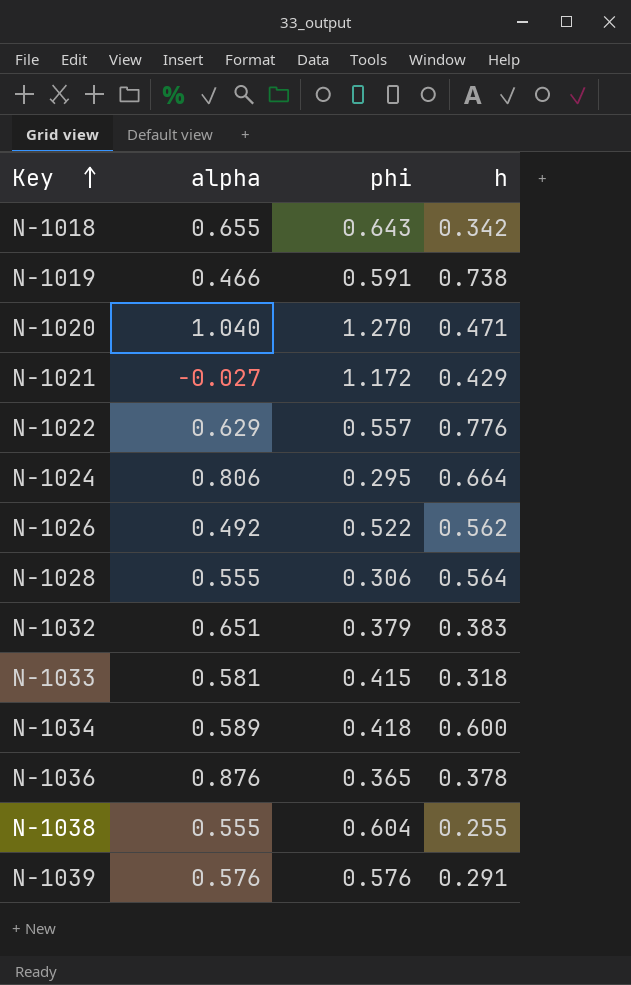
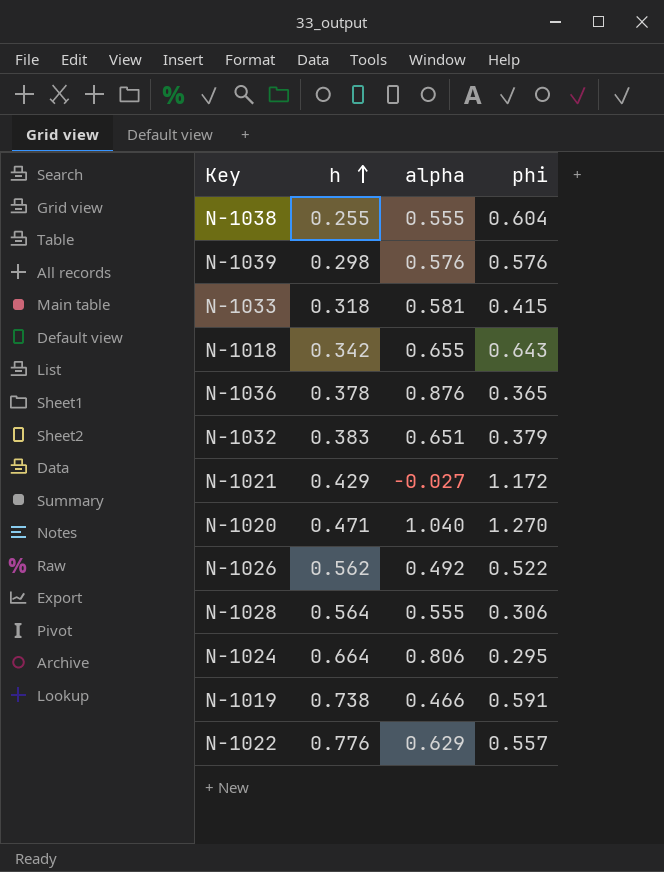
row order: Key ascending -> h ascending
column h | position: 4 -> 2
row N-1034: 0.589 | 0.418 | 0.600 -> none
N-1039 | h: 0.291 -> 0.298

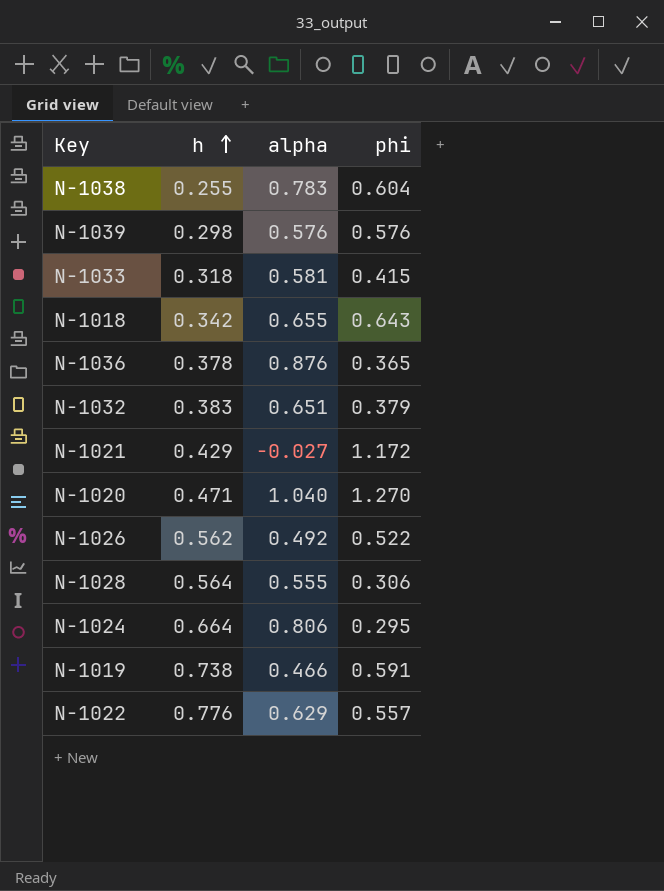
N-1038 | alpha: 0.555 -> 0.783

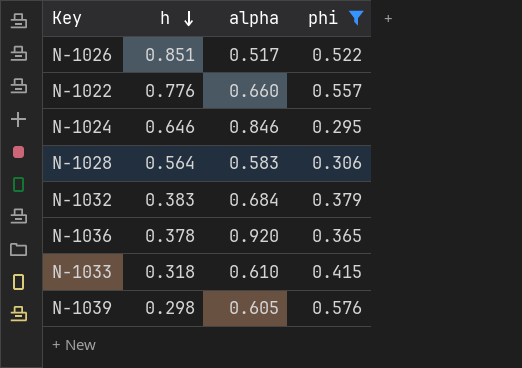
filter: none -> phi <= 0.576
row order: h ascending -> h descending
N-1026 | h: 0.562 -> 0.851
N-1026 | alpha: 0.492 -> 0.517
N-1022 | alpha: 0.629 -> 0.660
N-1024 | h: 0.664 -> 0.646
N-1024 | alpha: 0.806 -> 0.846
N-1028 | alpha: 0.555 -> 0.583
N-1032 | alpha: 0.651 -> 0.684
N-1036 | alpha: 0.876 -> 0.920
N-1033 | alpha: 0.581 -> 0.610
N-1039 | alpha: 0.576 -> 0.605

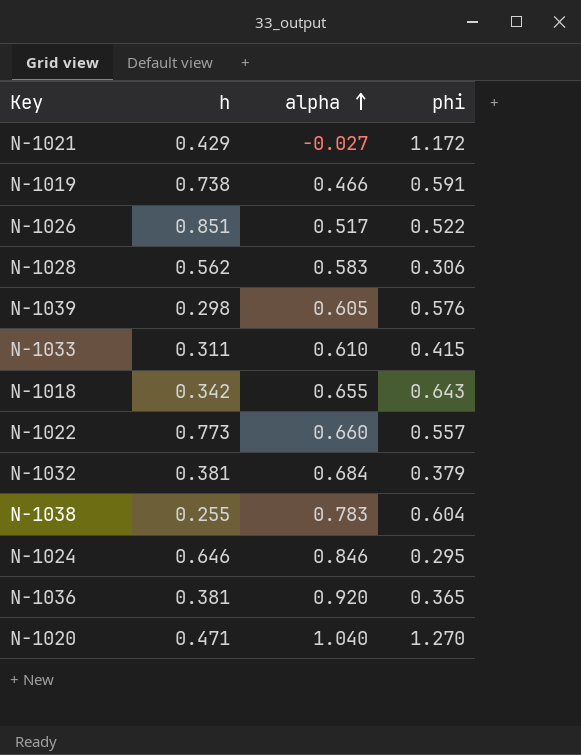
filter: phi <= 0.576 -> none
row order: h descending -> alpha ascending
N-1028 | h: 0.564 -> 0.562
N-1033 | h: 0.318 -> 0.311
N-1022 | h: 0.776 -> 0.773
N-1032 | h: 0.383 -> 0.381
N-1036 | h: 0.378 -> 0.381

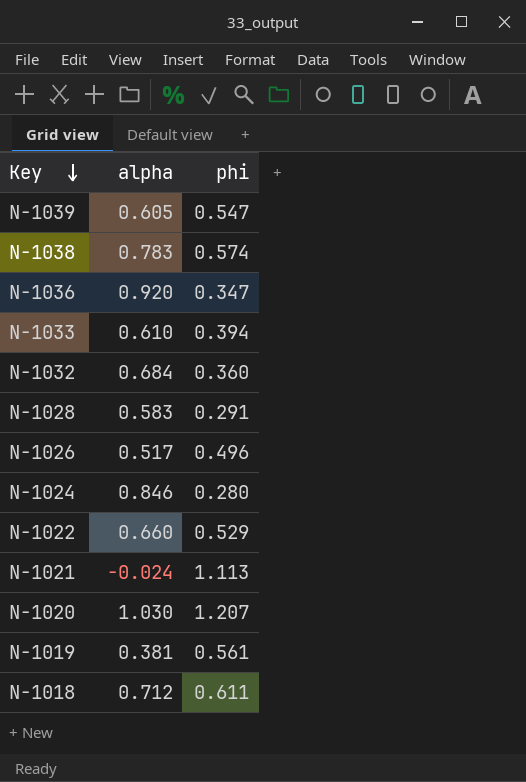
row order: alpha ascending -> Key descending
column h | position: 2 -> none
N-1039 | phi: 0.576 -> 0.547
N-1038 | phi: 0.604 -> 0.574
N-1036 | phi: 0.365 -> 0.347
N-1033 | phi: 0.415 -> 0.394
N-1032 | phi: 0.379 -> 0.360
N-1028 | phi: 0.306 -> 0.291
N-1026 | phi: 0.522 -> 0.496
N-1024 | phi: 0.295 -> 0.280
N-1022 | phi: 0.557 -> 0.529
N-1021 | alpha: -0.027 -> -0.024
N-1021 | phi: 1.172 -> 1.113
N-1020 | alpha: 1.040 -> 1.030
N-1020 | phi: 1.270 -> 1.207
N-1019 | alpha: 0.466 -> 0.381
N-1019 | phi: 0.591 -> 0.561
N-1018 | alpha: 0.655 -> 0.712
N-1018 | phi: 0.643 -> 0.611

